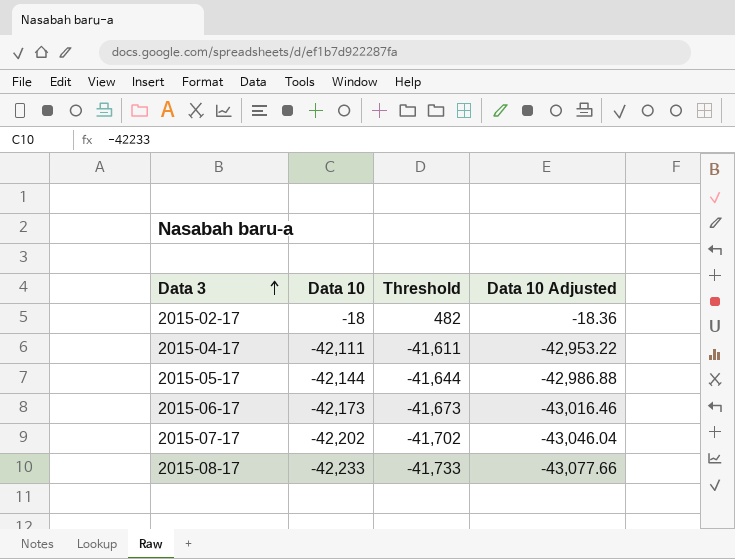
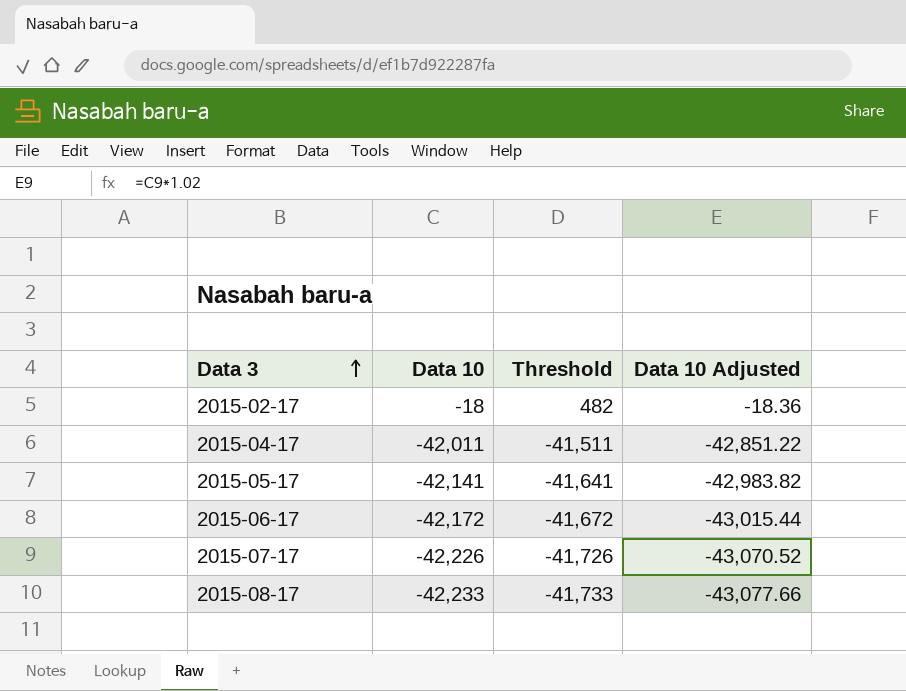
2015-04-17 | Data 10: -42,111 -> -42,011
2015-04-17 | Threshold: -41,611 -> -41,511
2015-04-17 | Data 10 Adjusted: -42,953.22 -> -42,851.22
2015-05-17 | Data 10: -42,144 -> -42,141
2015-05-17 | Threshold: -41,644 -> -41,641
2015-05-17 | Data 10 Adjusted: -42,986.88 -> -42,983.82
2015-06-17 | Data 10: -42,173 -> -42,172
2015-06-17 | Threshold: -41,673 -> -41,672
2015-06-17 | Data 10 Adjusted: -43,016.46 -> -43,015.44
2015-07-17 | Data 10: -42,202 -> -42,226
2015-07-17 | Threshold: -41,702 -> -41,726
2015-07-17 | Data 10 Adjusted: -43,046.04 -> -43,070.52

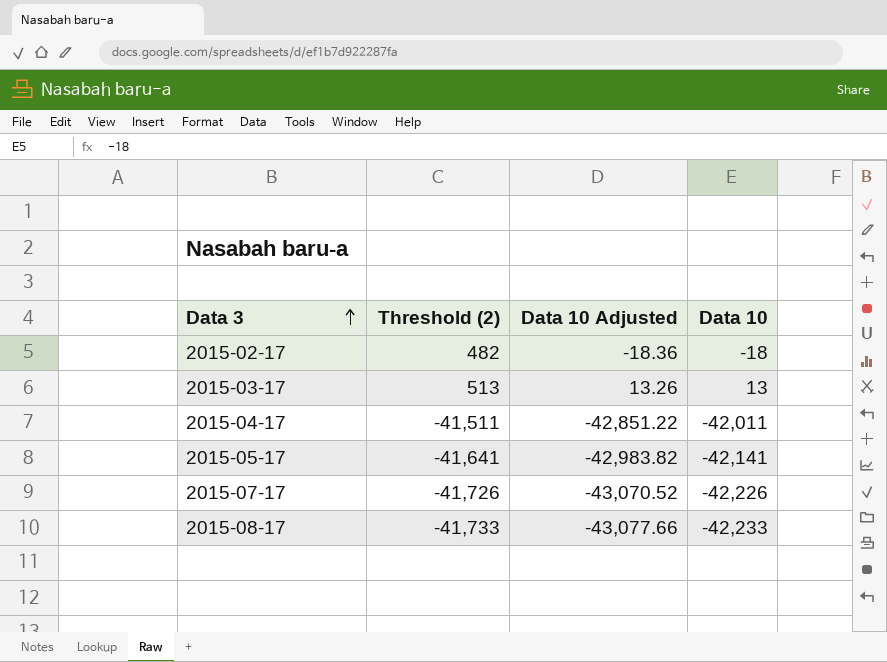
column name: Threshold -> Threshold (2)
column Data 10 | position: 2 -> 4
row 2015-06-17: -42,172 | -41,672 | -43,015.44 -> none
row 2015-03-17: none -> 513 | 13.26 | 13

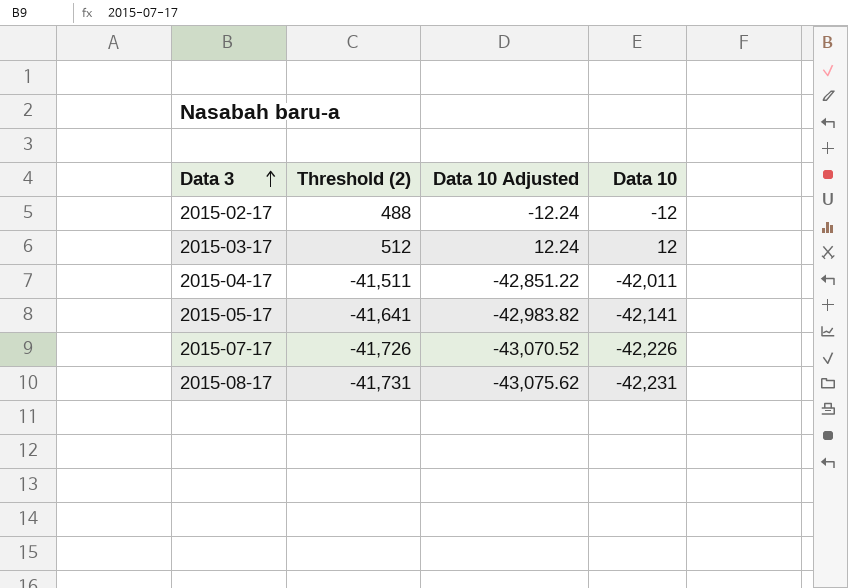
2015-02-17 | Threshold (2): 482 -> 488
2015-02-17 | Data 10 Adjusted: -18.36 -> -12.24
2015-02-17 | Data 10: -18 -> -12
2015-03-17 | Threshold (2): 513 -> 512
2015-03-17 | Data 10 Adjusted: 13.26 -> 12.24
2015-03-17 | Data 10: 13 -> 12
2015-08-17 | Threshold (2): -41,733 -> -41,731
2015-08-17 | Data 10 Adjusted: -43,077.66 -> -43,075.62
2015-08-17 | Data 10: -42,233 -> -42,231

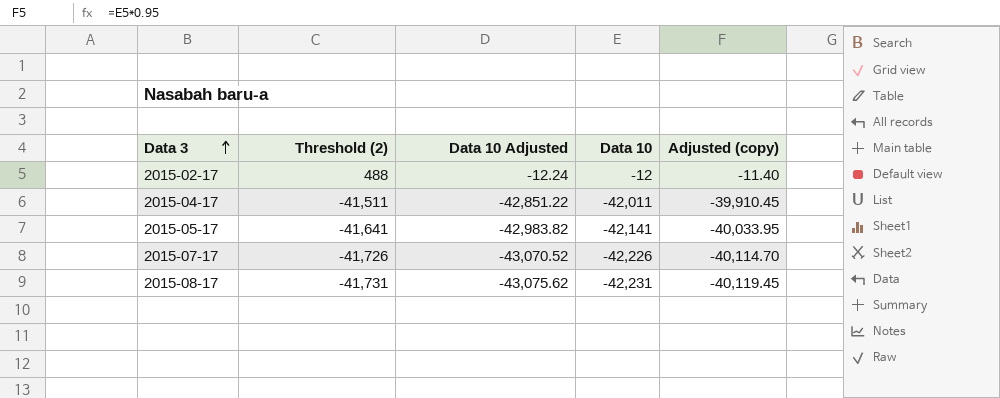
column Adjusted (copy) | formula: none -> [Data 10] * 0.95
row 2015-03-17: 512 | 12.24 | 12 -> none

